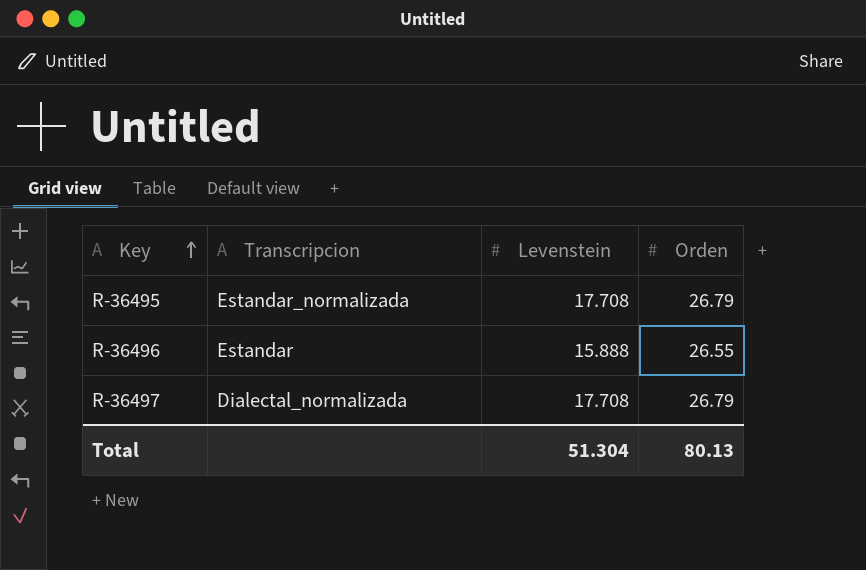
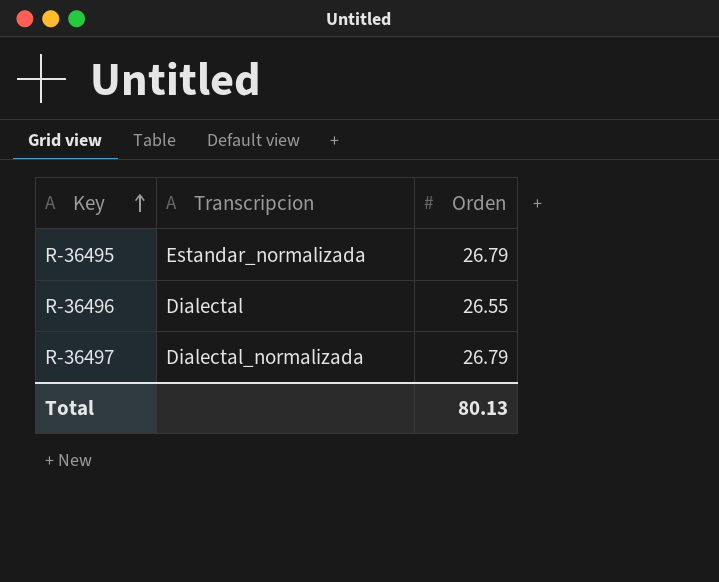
column Levenstein | position: 3 -> none
R-36496 | Transcripcion: Estandar -> Dialectal

